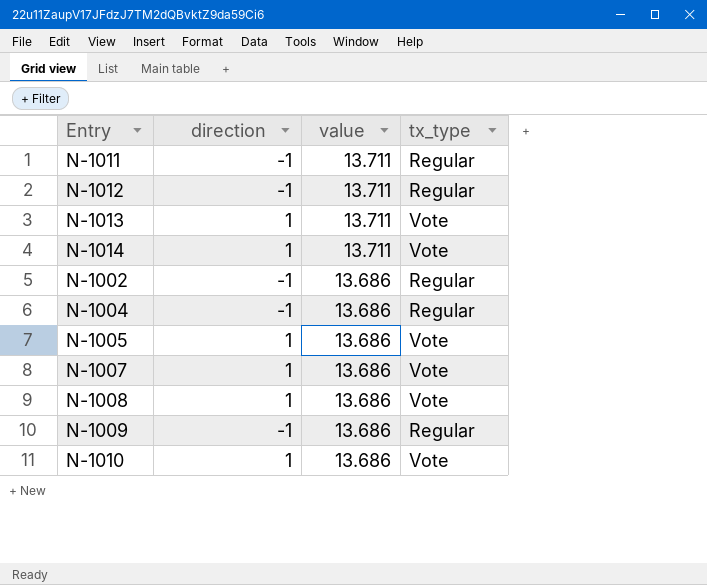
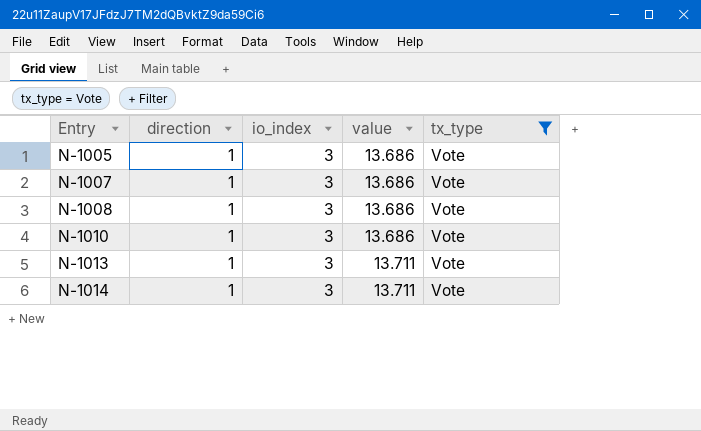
filter: none -> tx_type = Vote
row order: value descending -> Entry ascending
column io_index | position: none -> 3

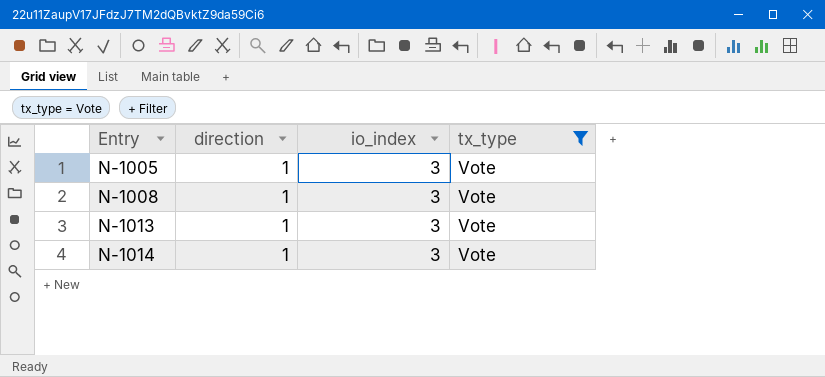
column value | position: 4 -> none
row N-1007: 1 | 3 | 13.686 | Vote -> none
row N-1010: 1 | 3 | 13.686 | Vote -> none

